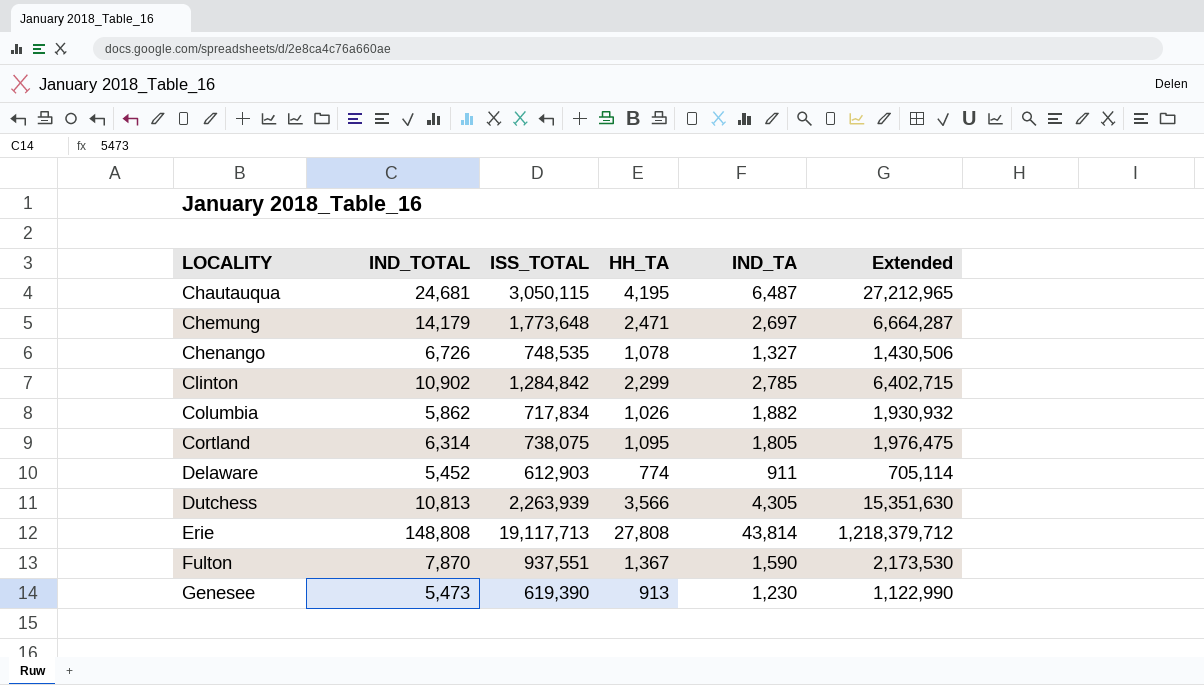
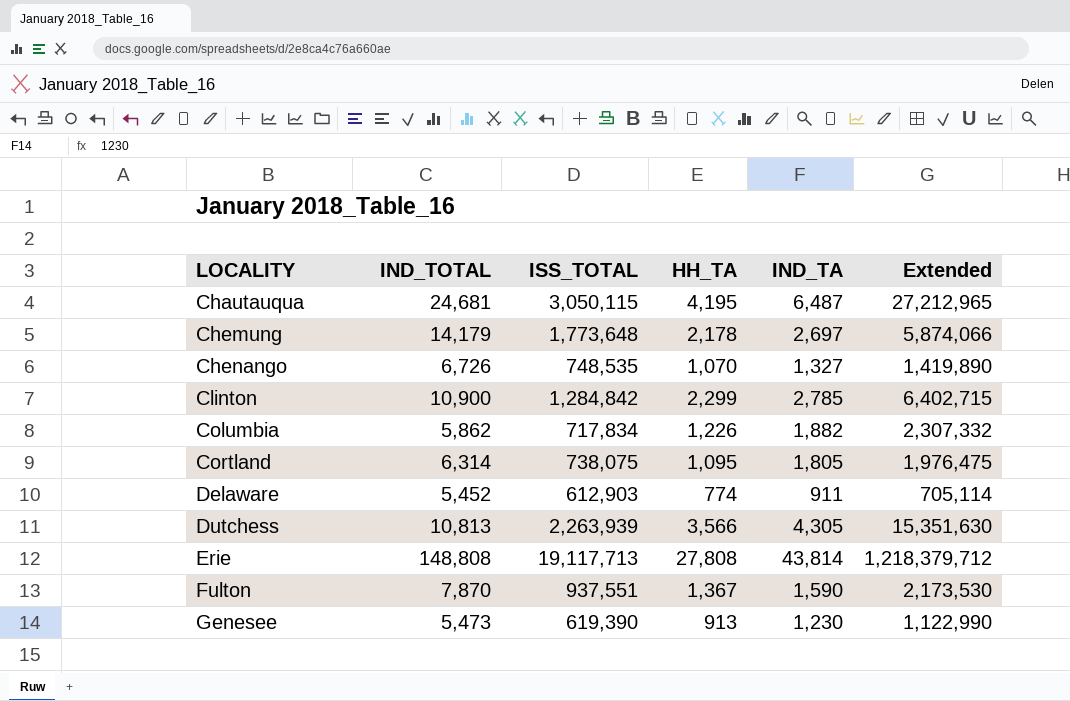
Chemung | HH_TA: 2,471 -> 2,178
Chemung | Extended: 6,664,287 -> 5,874,066
Chenango | HH_TA: 1,078 -> 1,070
Chenango | Extended: 1,430,506 -> 1,419,890
Clinton | IND_TOTAL: 10,902 -> 10,900
Columbia | HH_TA: 1,026 -> 1,226
Columbia | Extended: 1,930,932 -> 2,307,332

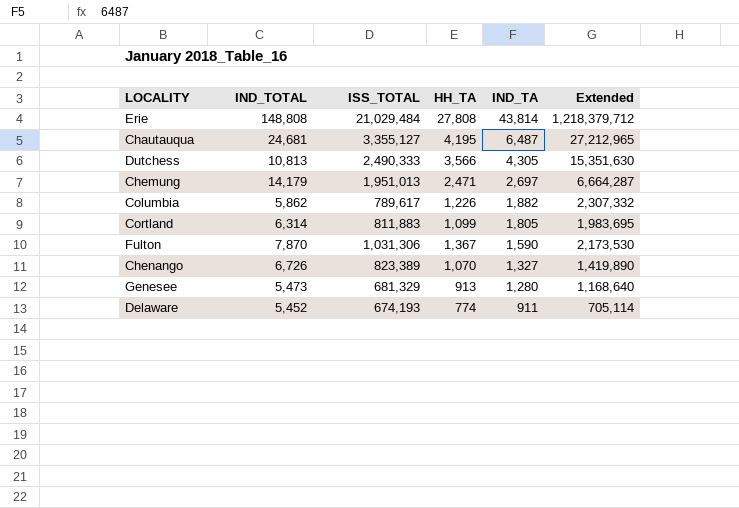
row order: LOCALITY ascending -> IND_TA descending
row Clinton: 10,900 | 1,284,842 | 2,299 | 2,785 | 6,402,715 -> none
Erie | ISS_TOTAL: 19,117,713 -> 21,029,484
Chautauqua | ISS_TOTAL: 3,050,115 -> 3,355,127
Dutchess | ISS_TOTAL: 2,263,939 -> 2,490,333
Chemung | ISS_TOTAL: 1,773,648 -> 1,951,013
Chemung | HH_TA: 2,178 -> 2,471
Chemung | Extended: 5,874,066 -> 6,664,287
Columbia | ISS_TOTAL: 717,834 -> 789,617
Cortland | ISS_TOTAL: 738,075 -> 811,883
Cortland | HH_TA: 1,095 -> 1,099
Cortland | Extended: 1,976,475 -> 1,983,695
Fulton | ISS_TOTAL: 937,551 -> 1,031,306
Chenango | ISS_TOTAL: 748,535 -> 823,389
Genesee | ISS_TOTAL: 619,390 -> 681,329
Genesee | IND_TA: 1,230 -> 1,280
Genesee | Extended: 1,122,990 -> 1,168,640
Delaware | ISS_TOTAL: 612,903 -> 674,193

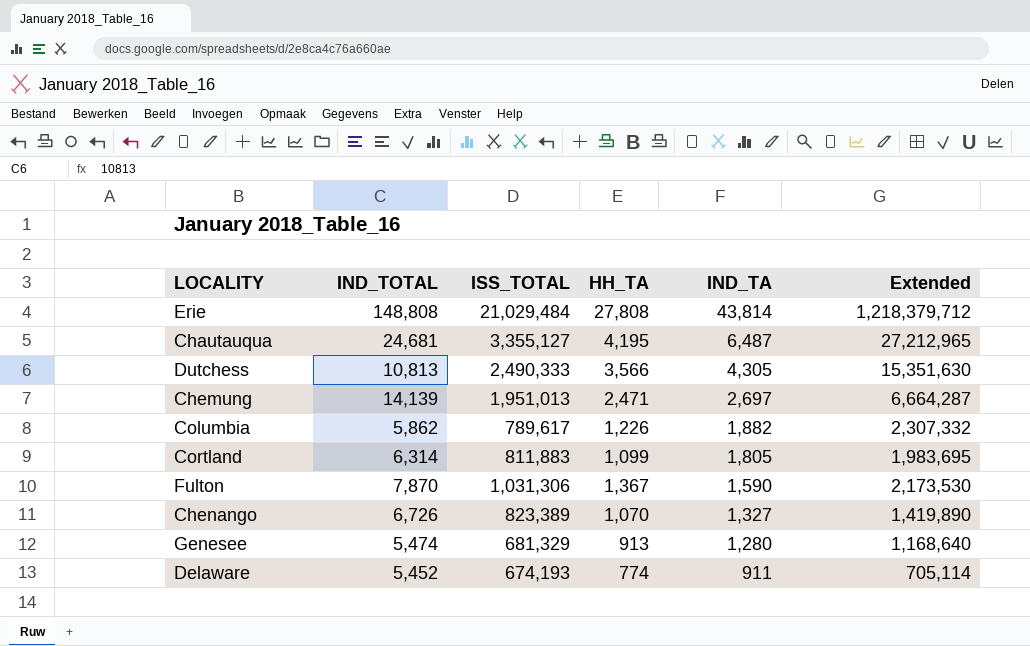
Chemung | IND_TOTAL: 14,179 -> 14,139
Genesee | IND_TOTAL: 5,473 -> 5,474

